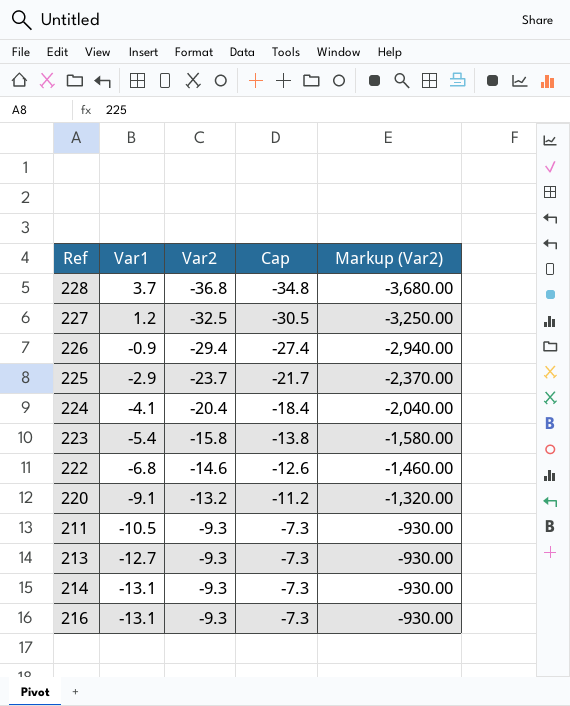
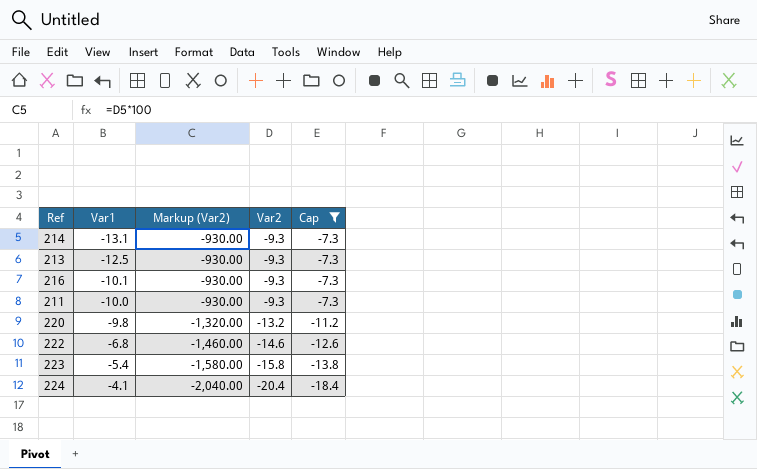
filter: none -> Cap >= -18.4
row order: Var1 descending -> Var1 ascending
column Markup (Var2) | position: 5 -> 3
213 | Var1: -12.7 -> -12.5
216 | Var1: -13.1 -> -10.1
211 | Var1: -10.5 -> -10.0
220 | Var1: -9.1 -> -9.8

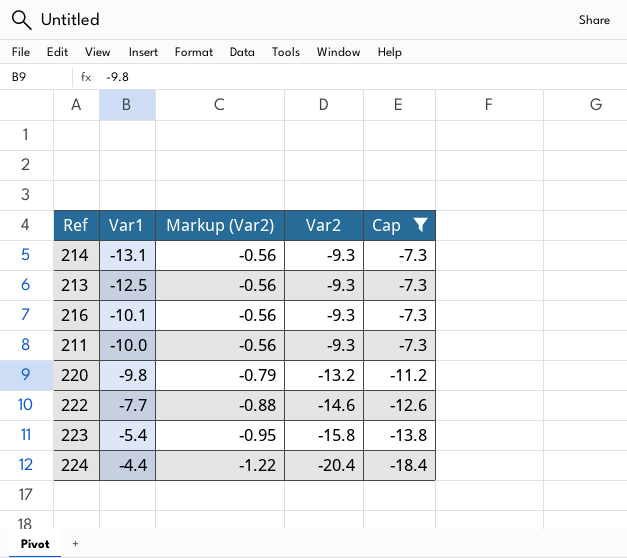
column Markup (Var2) | formula: [Var2] * 100 -> [Var2] * 0.06
222 | Var1: -6.8 -> -7.7
224 | Var1: -4.1 -> -4.4

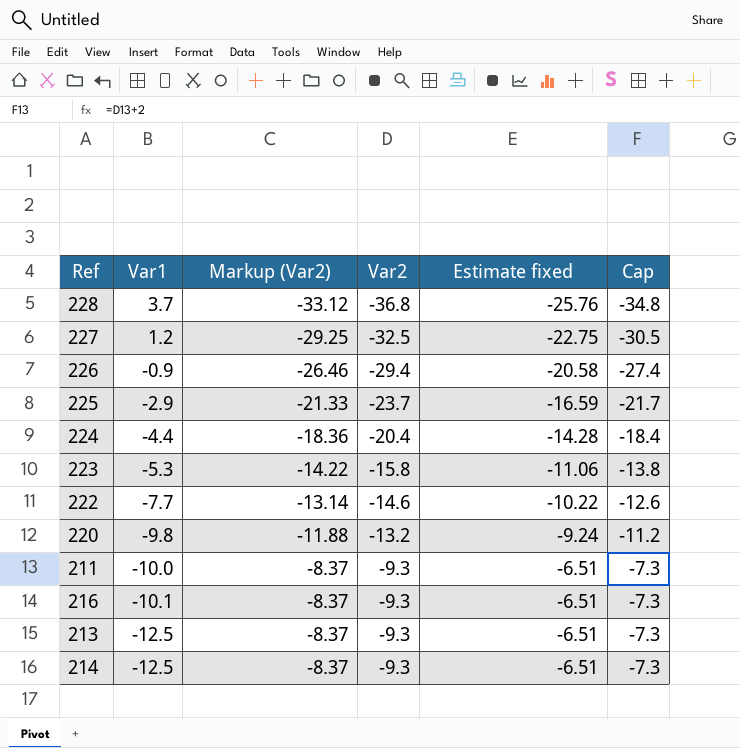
filter: Cap >= -18.4 -> none
row order: Var1 ascending -> Var1 descending
column Markup (Var2) | formula: [Var2] * 0.06 -> [Var2] * 0.9
column Estimate fixed | formula: none -> [Var2] * 0.7
223 | Var1: -5.4 -> -5.3
214 | Var1: -13.1 -> -12.5

